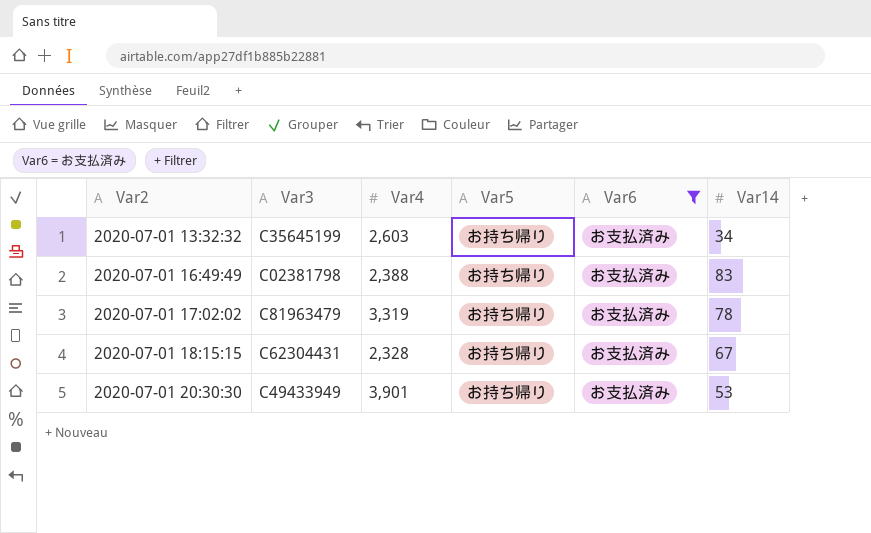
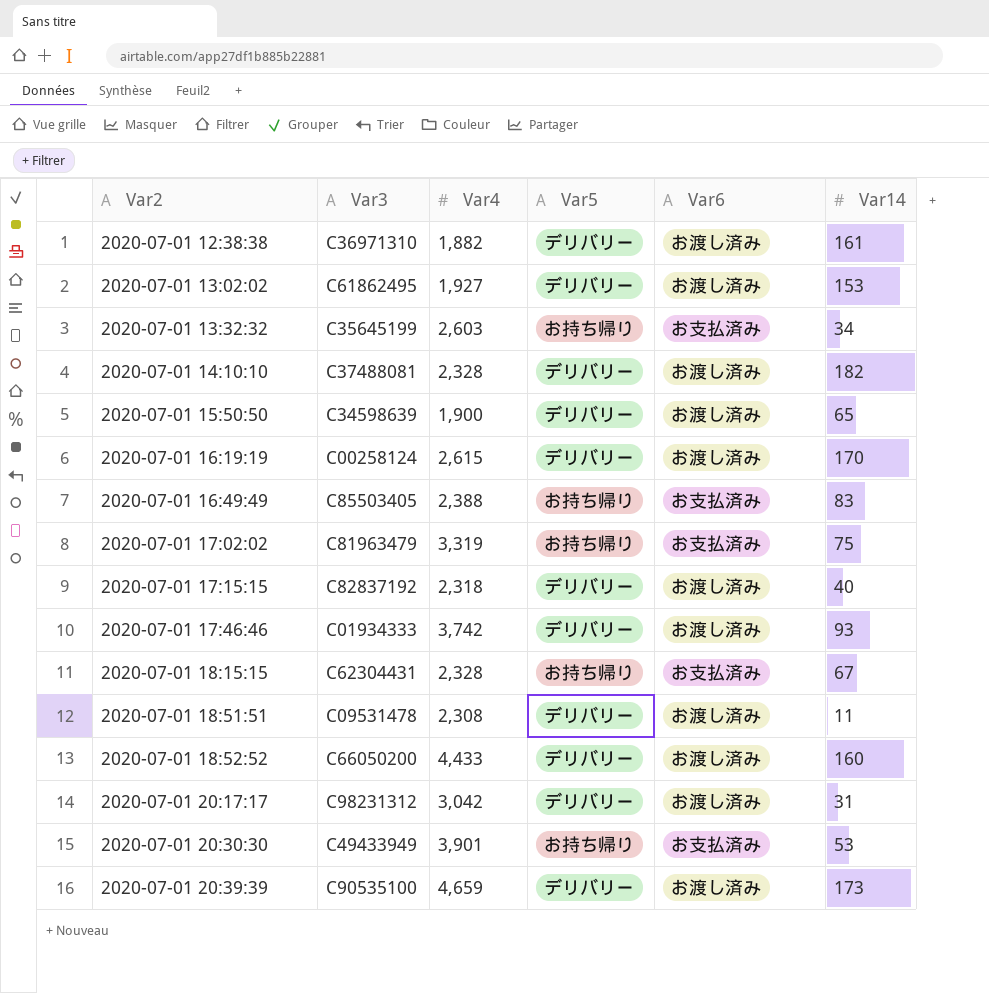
filter: Var6 = お支払済み -> none
2020-07-01 16:49:49 | Var3: C02381798 -> C85503405
2020-07-01 17:02:02 | Var14: 78 -> 75

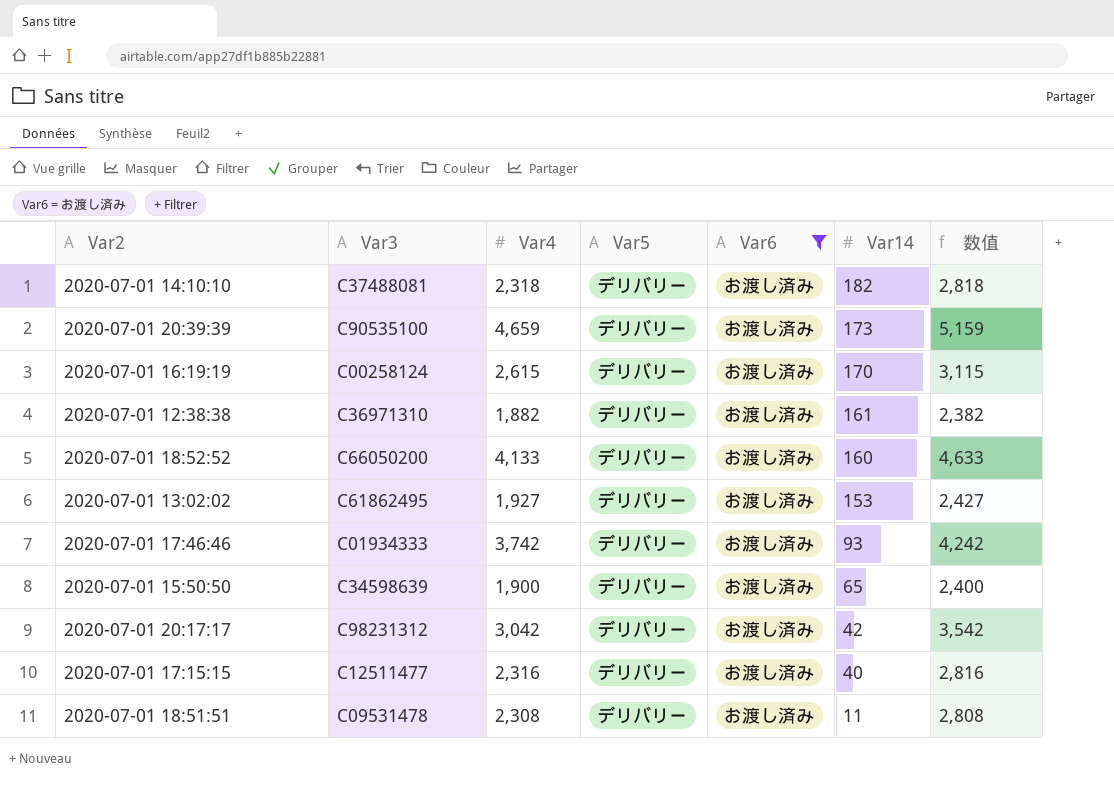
filter: none -> Var6 = お渡し済み
row order: Var2 ascending -> Var14 descending
column 数值 | formula: none -> [Var4] + 500
2020-07-01 14:10:10 | Var4: 2,328 -> 2,318
2020-07-01 18:52:52 | Var4: 4,433 -> 4,133
2020-07-01 20:17:17 | Var14: 31 -> 42
2020-07-01 17:15:15 | Var3: C82837192 -> C12511477
2020-07-01 17:15:15 | Var4: 2,318 -> 2,316

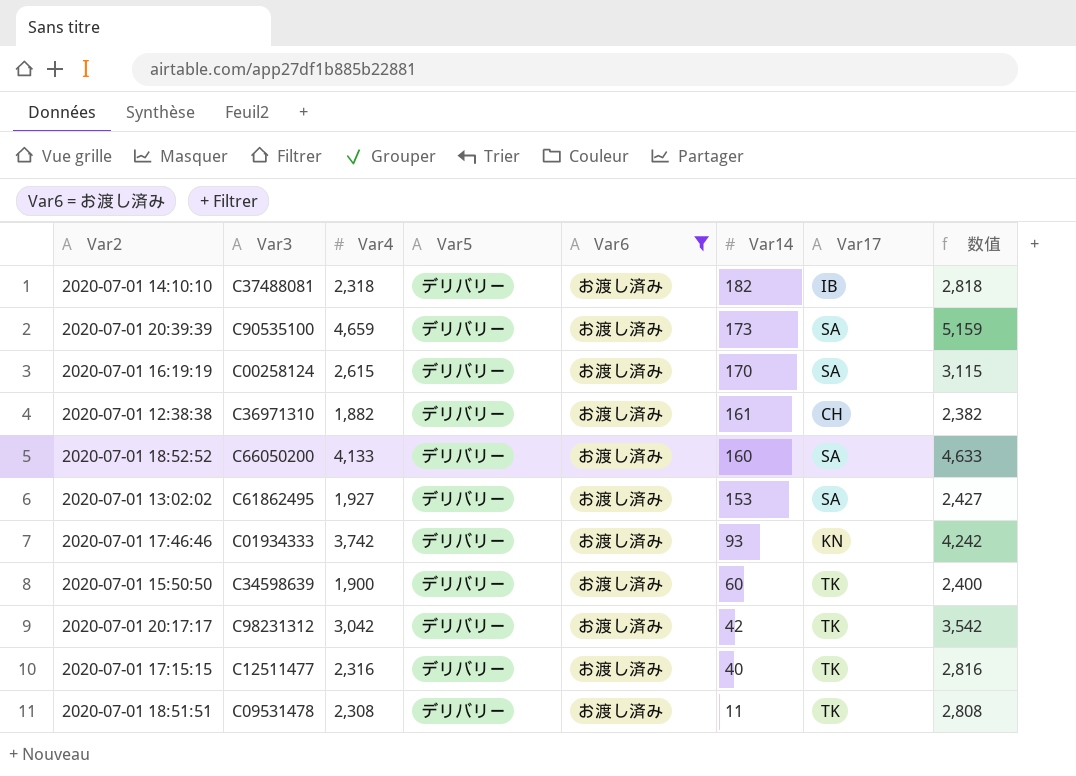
column Var17 | position: none -> 7
2020-07-01 15:50:50 | Var14: 65 -> 60

